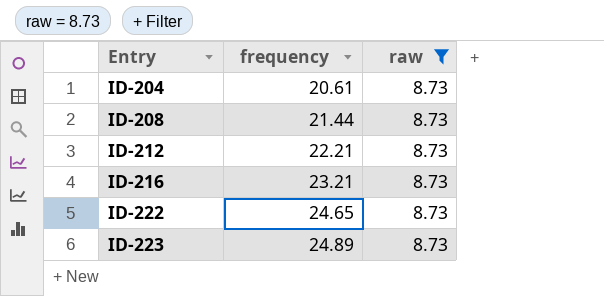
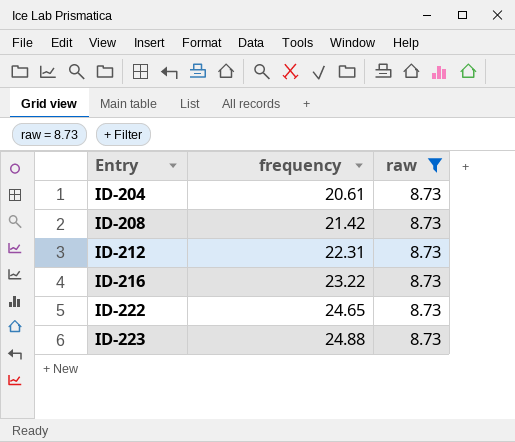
ID-208 | frequency: 21.44 -> 21.42
ID-212 | frequency: 22.21 -> 22.31
ID-216 | frequency: 23.21 -> 23.22
ID-223 | frequency: 24.89 -> 24.88

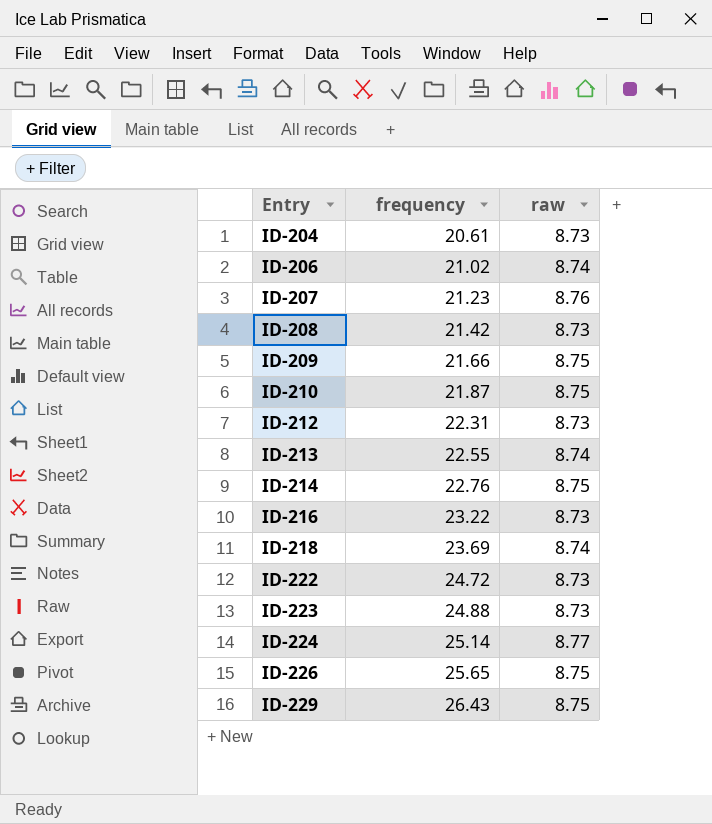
filter: raw = 8.73 -> none
ID-222 | frequency: 24.65 -> 24.72

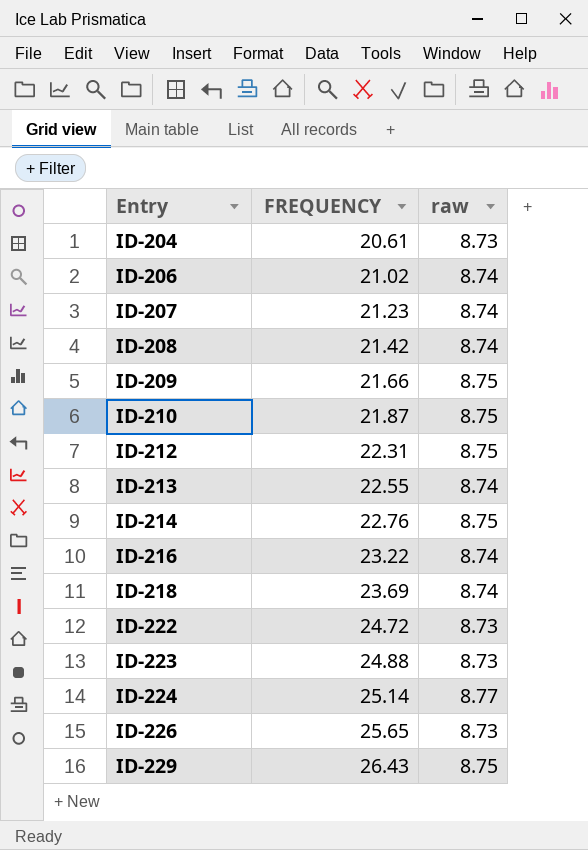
column name: frequency -> FREQUENCY
ID-207 | raw: 8.76 -> 8.74
ID-208 | raw: 8.73 -> 8.74
ID-212 | raw: 8.73 -> 8.75
ID-216 | raw: 8.73 -> 8.74
ID-226 | raw: 8.75 -> 8.73

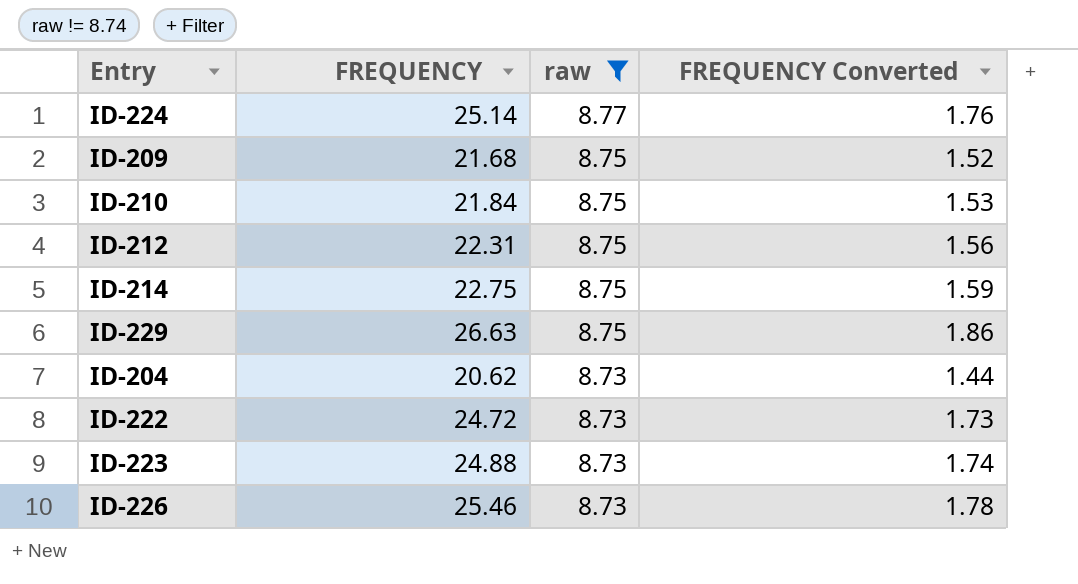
filter: none -> raw != 8.74
row order: Entry ascending -> raw descending
column FREQUENCY Converted | formula: none -> [FREQUENCY] * 0.07
ID-209 | FREQUENCY: 21.66 -> 21.68
ID-210 | FREQUENCY: 21.87 -> 21.84
ID-214 | FREQUENCY: 22.76 -> 22.75
ID-229 | FREQUENCY: 26.43 -> 26.63
ID-204 | FREQUENCY: 20.61 -> 20.62
ID-226 | FREQUENCY: 25.65 -> 25.46

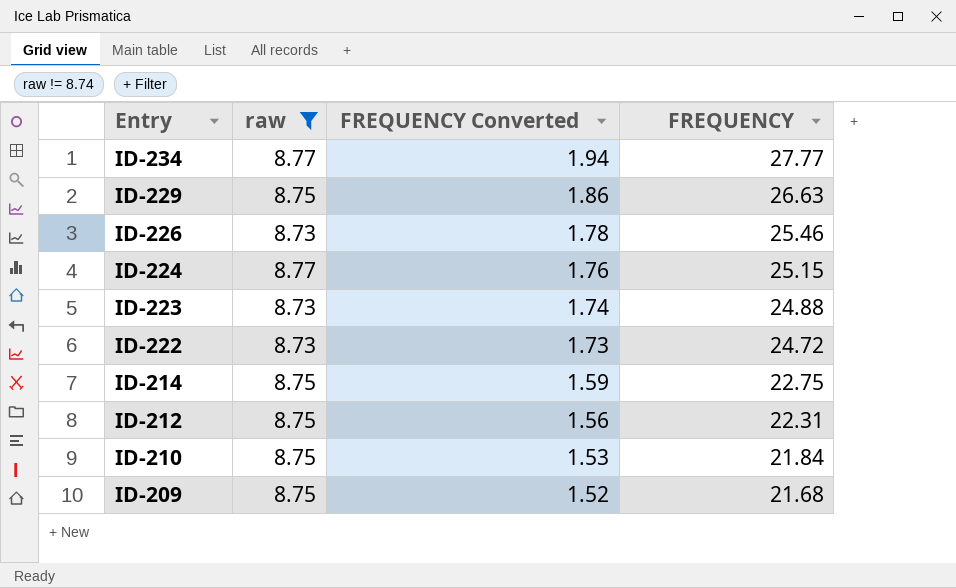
row order: raw descending -> Entry descending
column FREQUENCY | position: 2 -> 4
row ID-204: 20.62 | 8.73 | 1.44 -> none
row ID-234: none -> 8.77 | 1.94 | 27.77
ID-224 | FREQUENCY: 25.14 -> 25.15

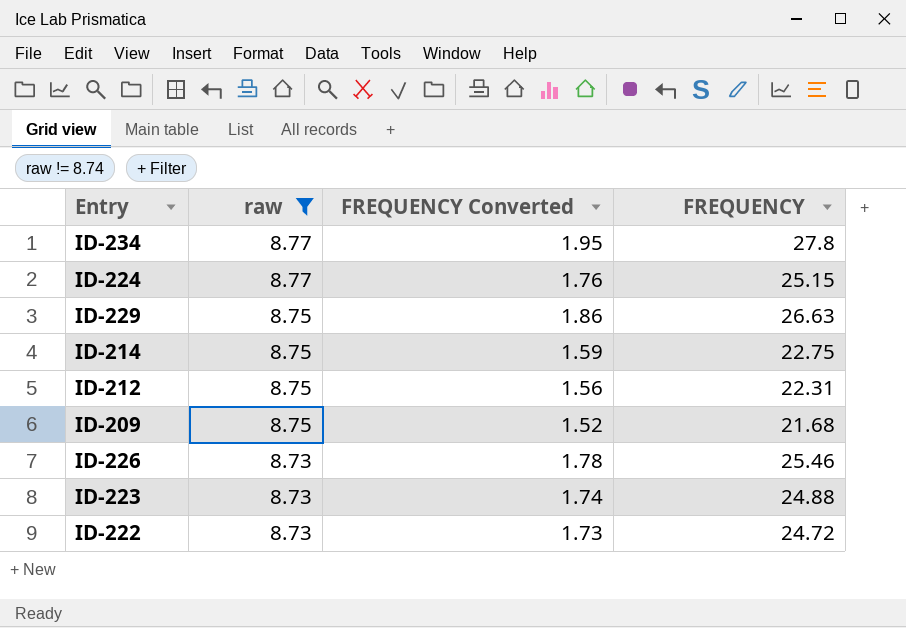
row order: Entry descending -> raw descending
row ID-210: 8.75 | 1.53 | 21.84 -> none
ID-234 | FREQUENCY Converted: 1.94 -> 1.95
ID-234 | FREQUENCY: 27.77 -> 27.8

